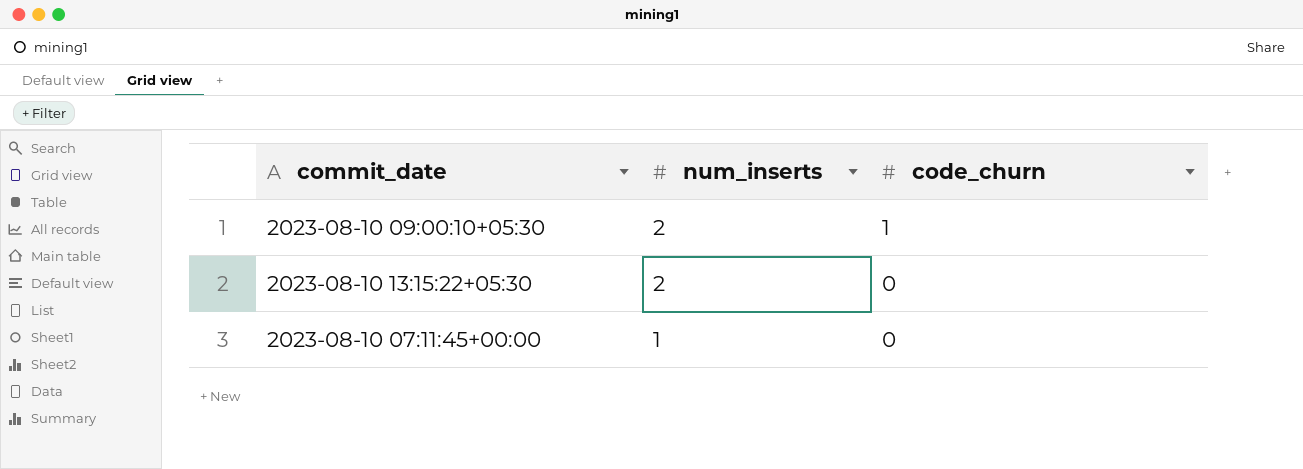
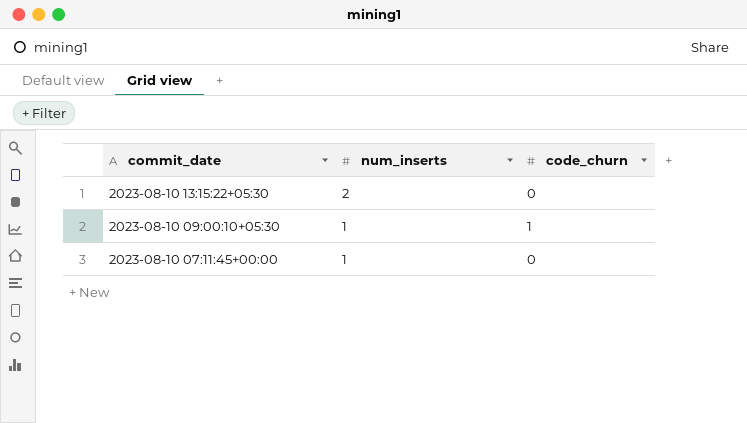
row order: num_inserts descending -> commit_date descending
2023-08-10 09:00:10+05:30 | num_inserts: 2 -> 1

